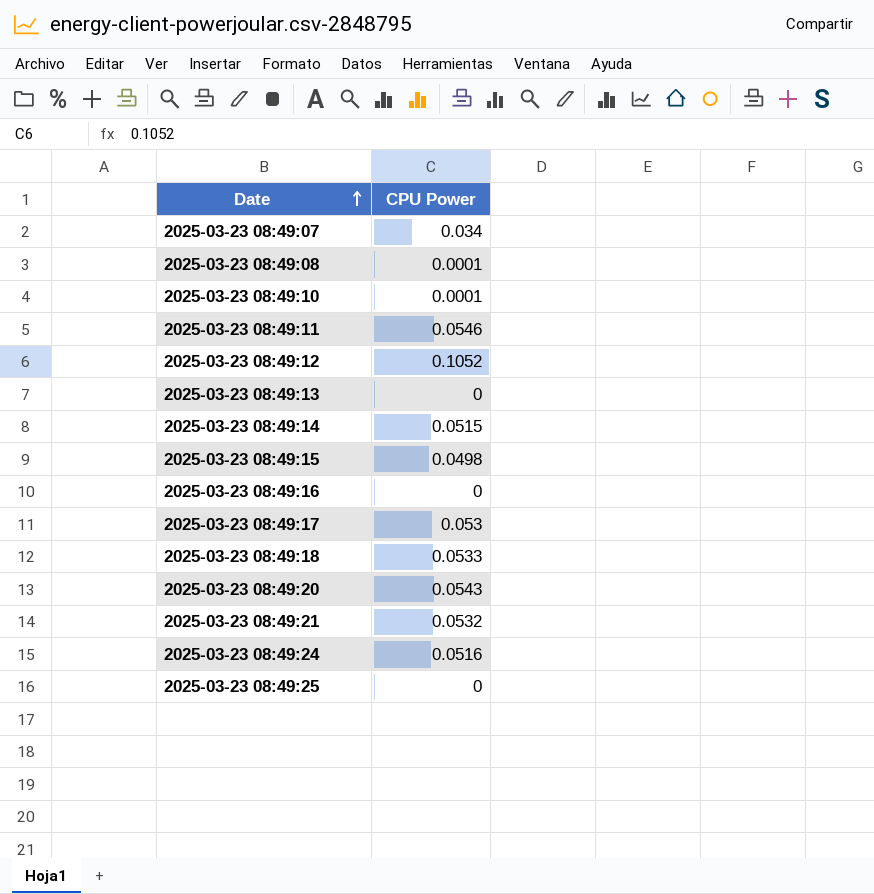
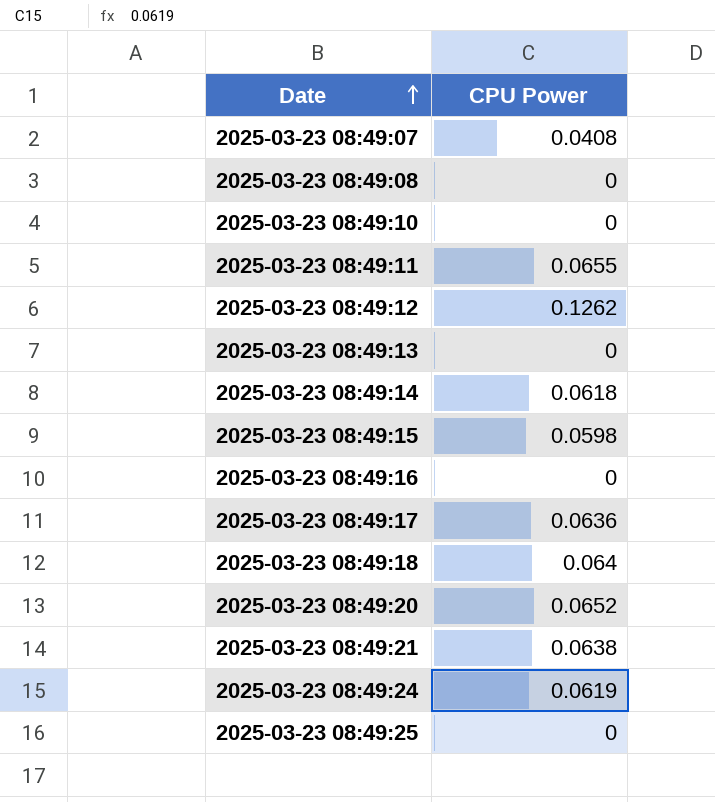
2025-03-23 08:49:07 | CPU Power: 0.034 -> 0.0408
2025-03-23 08:49:08 | CPU Power: 0.0001 -> 0
2025-03-23 08:49:10 | CPU Power: 0.0001 -> 0
2025-03-23 08:49:11 | CPU Power: 0.0546 -> 0.0655
2025-03-23 08:49:12 | CPU Power: 0.1052 -> 0.1262
2025-03-23 08:49:14 | CPU Power: 0.0515 -> 0.0618
2025-03-23 08:49:15 | CPU Power: 0.0498 -> 0.0598
2025-03-23 08:49:17 | CPU Power: 0.053 -> 0.0636
2025-03-23 08:49:18 | CPU Power: 0.0533 -> 0.064
2025-03-23 08:49:20 | CPU Power: 0.0543 -> 0.0652
2025-03-23 08:49:21 | CPU Power: 0.0532 -> 0.0638
2025-03-23 08:49:24 | CPU Power: 0.0516 -> 0.0619

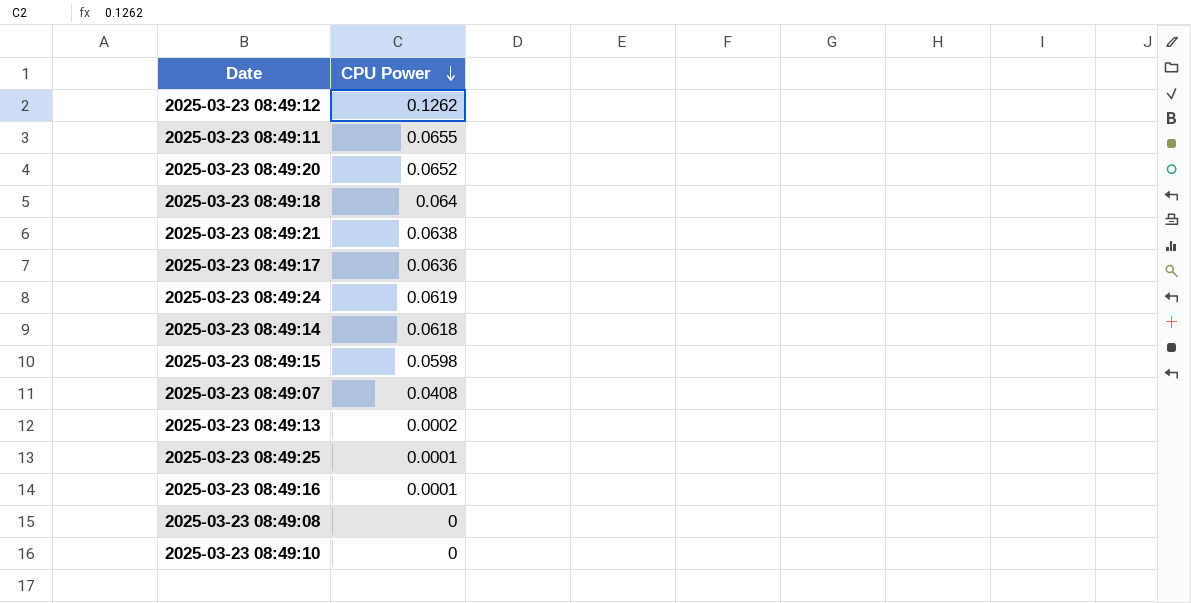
row order: Date ascending -> CPU Power descending
2025-03-23 08:49:13 | CPU Power: 0 -> 0.0002
2025-03-23 08:49:25 | CPU Power: 0 -> 0.0001
2025-03-23 08:49:16 | CPU Power: 0 -> 0.0001

